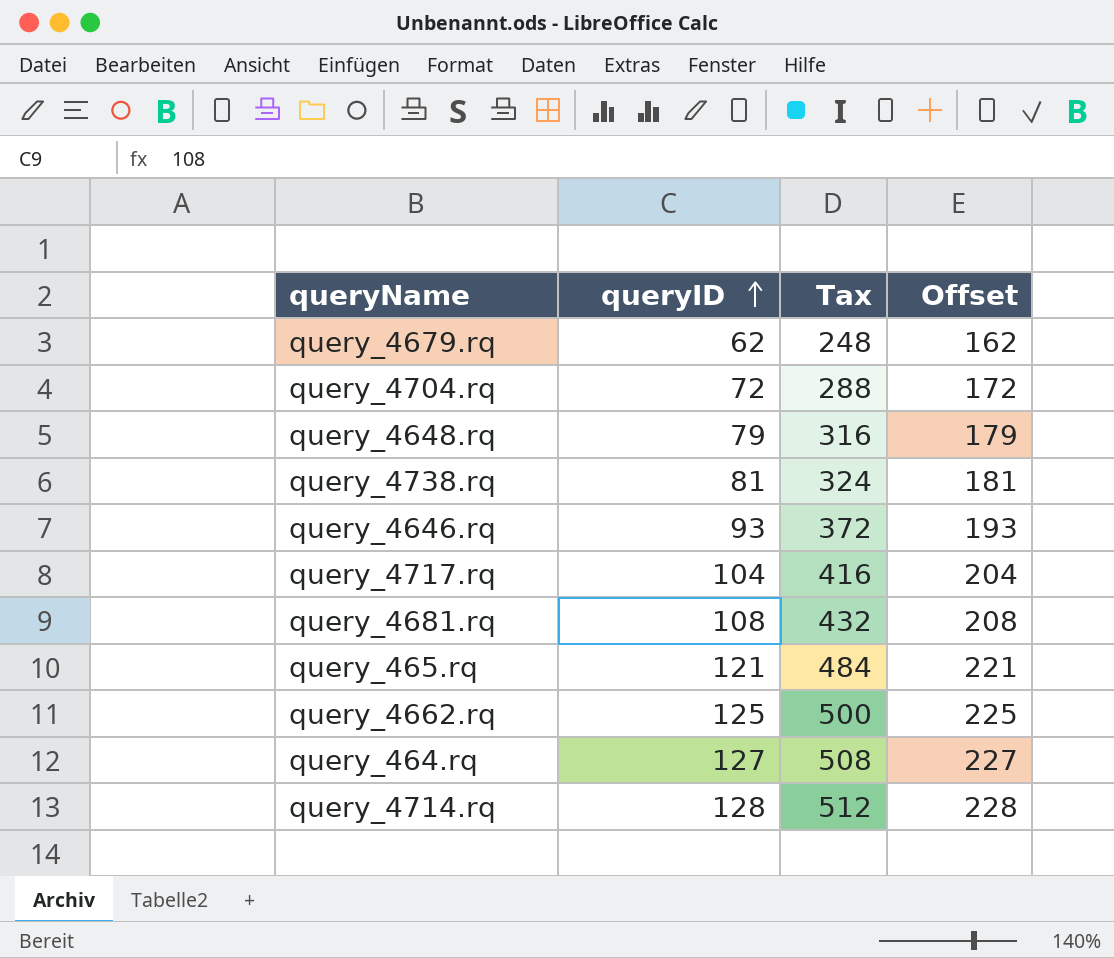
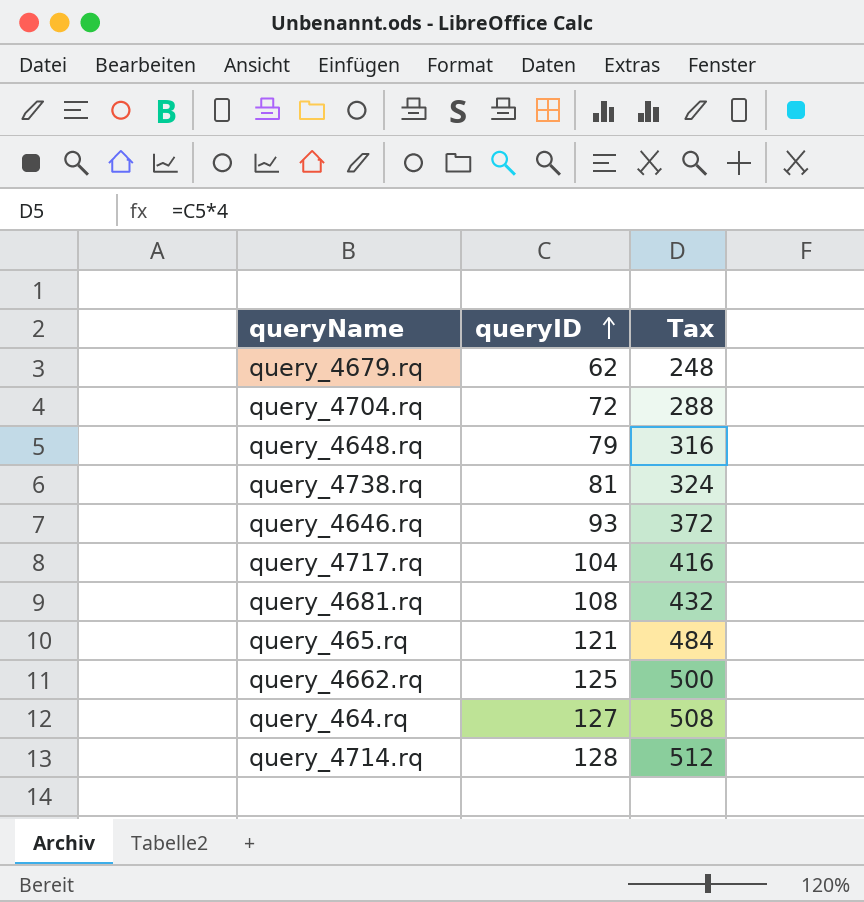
column Offset | formula: [queryID] + 100 -> none

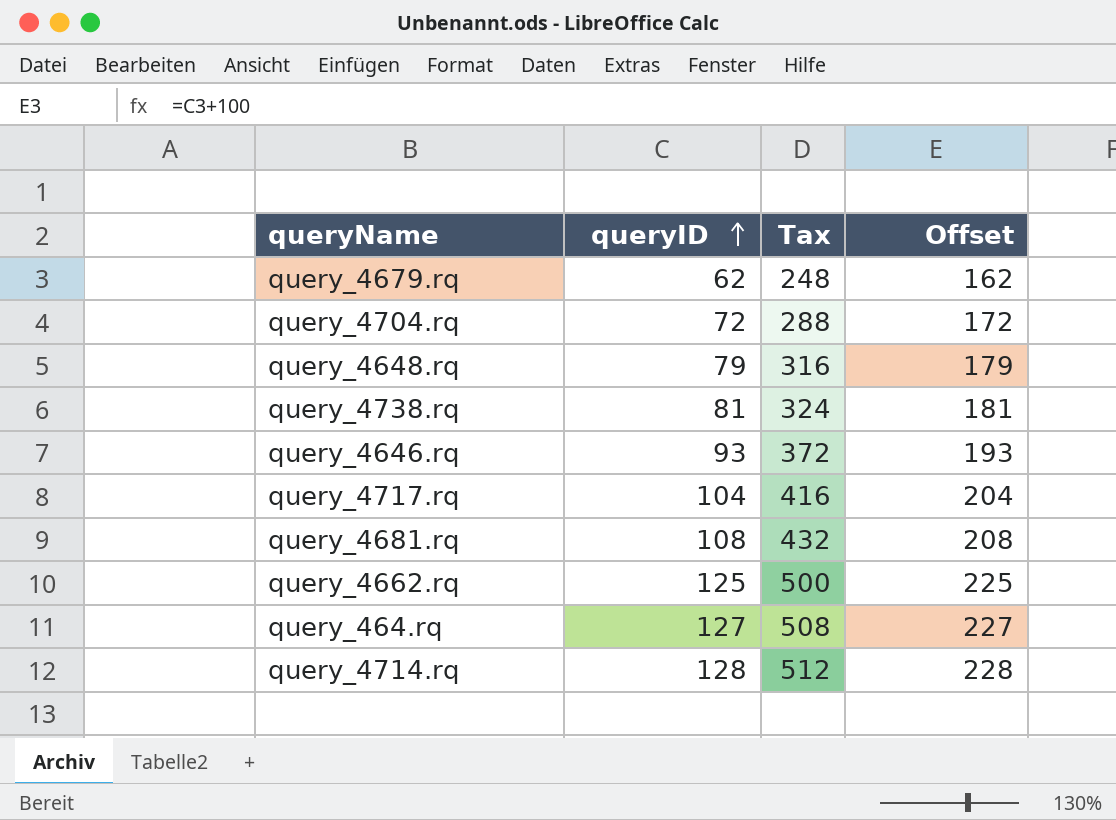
column Offset | formula: none -> [queryID] + 100
row query_465.rq: 121 | 484 -> none

